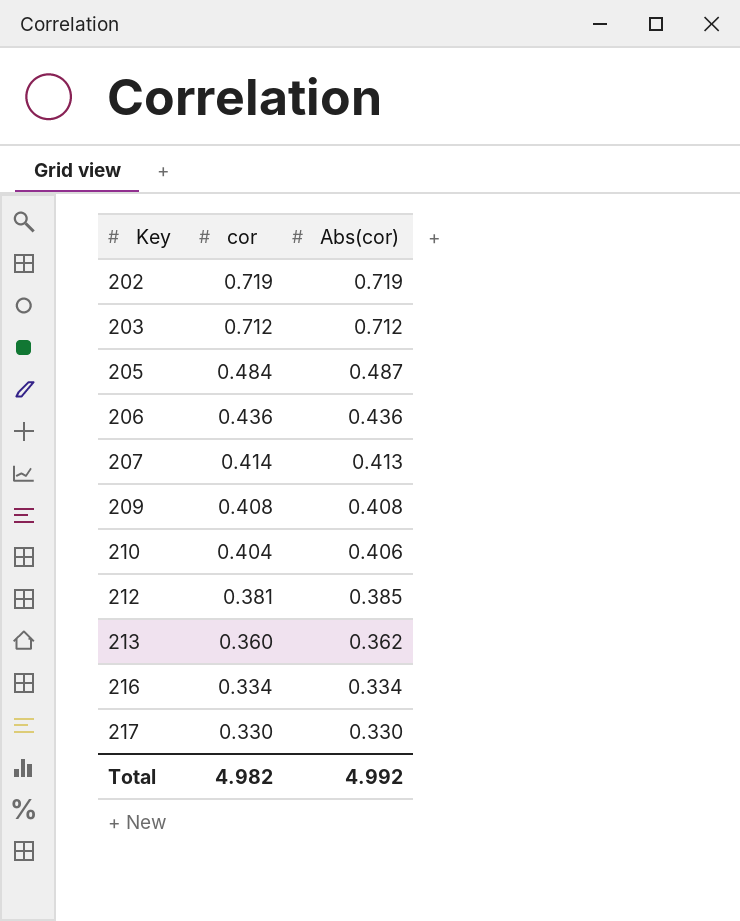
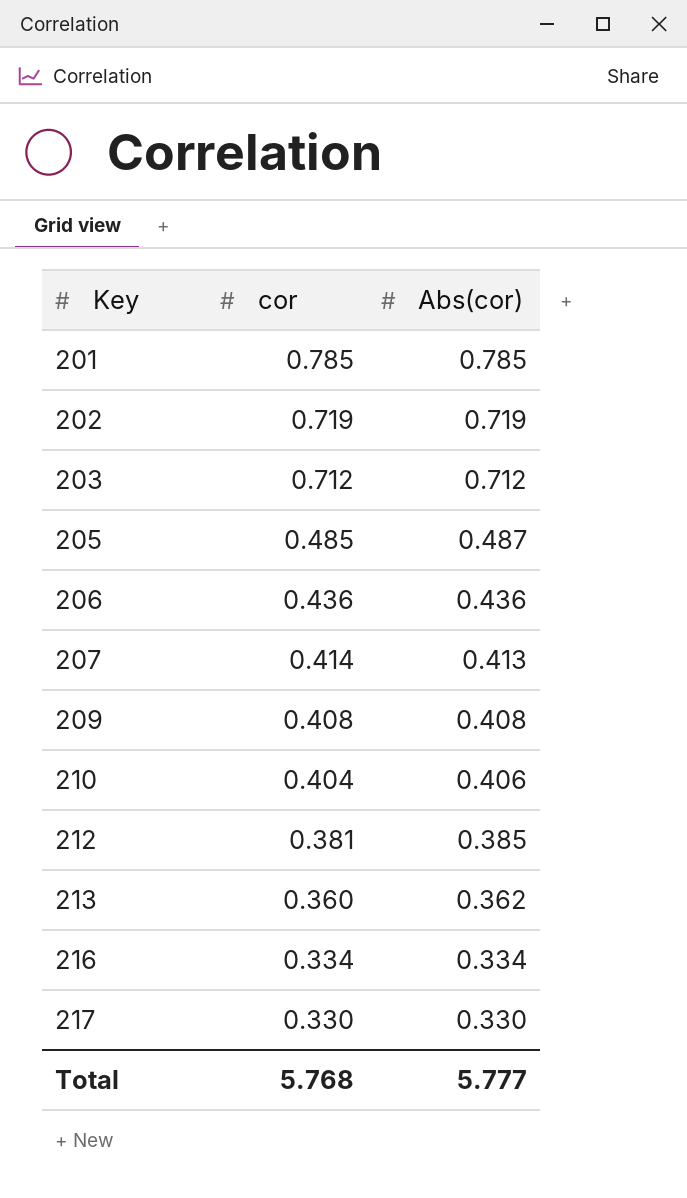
row 201: none -> 0.785 | 0.785
205 | cor: 0.484 -> 0.485
Total | cor: 4.982 -> 5.768
Total | Abs(cor): 4.992 -> 5.777

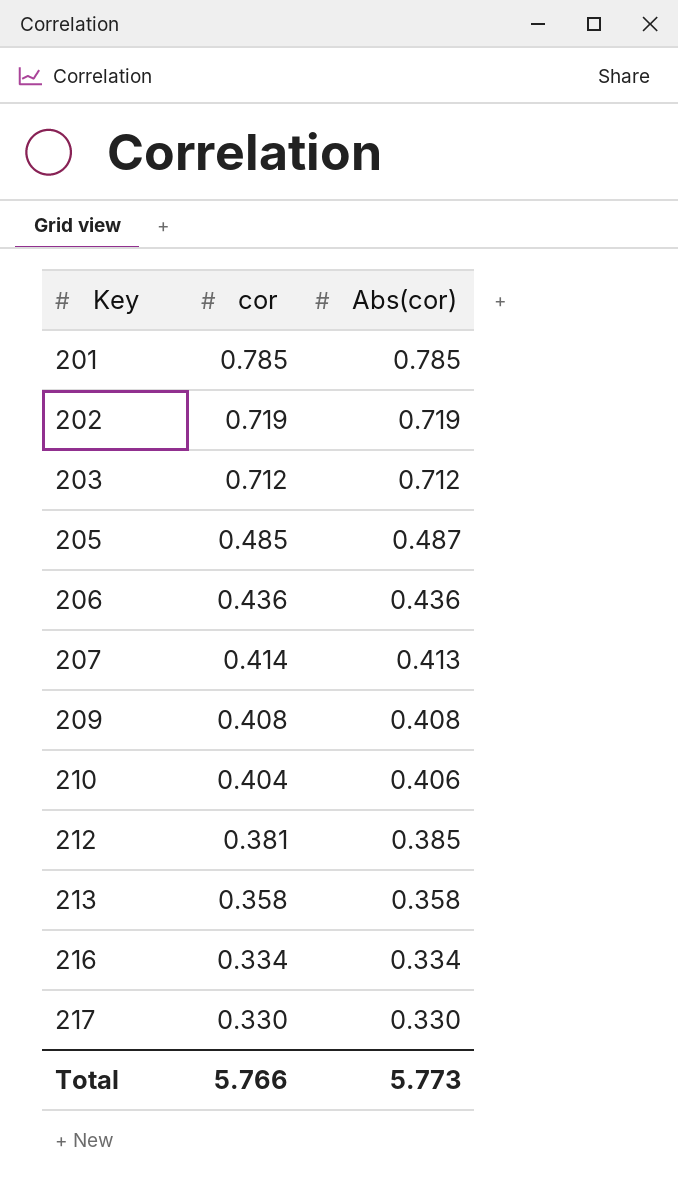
213 | cor: 0.360 -> 0.358
213 | Abs(cor): 0.362 -> 0.358
Total | cor: 5.768 -> 5.766
Total | Abs(cor): 5.777 -> 5.773

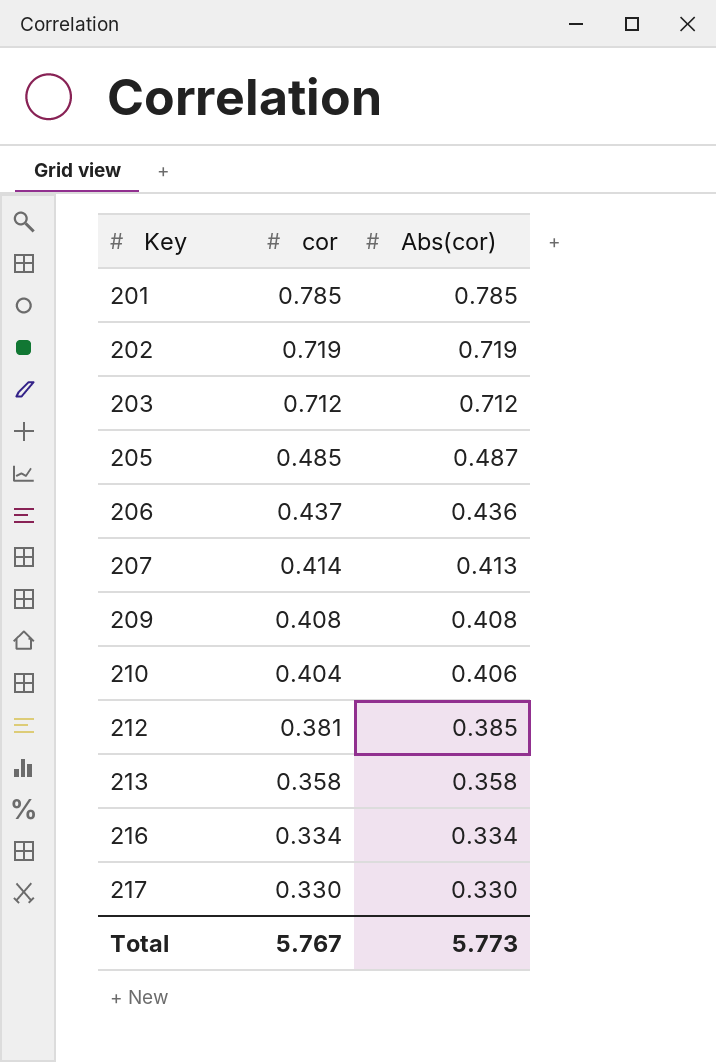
206 | cor: 0.436 -> 0.437
Total | cor: 5.766 -> 5.767

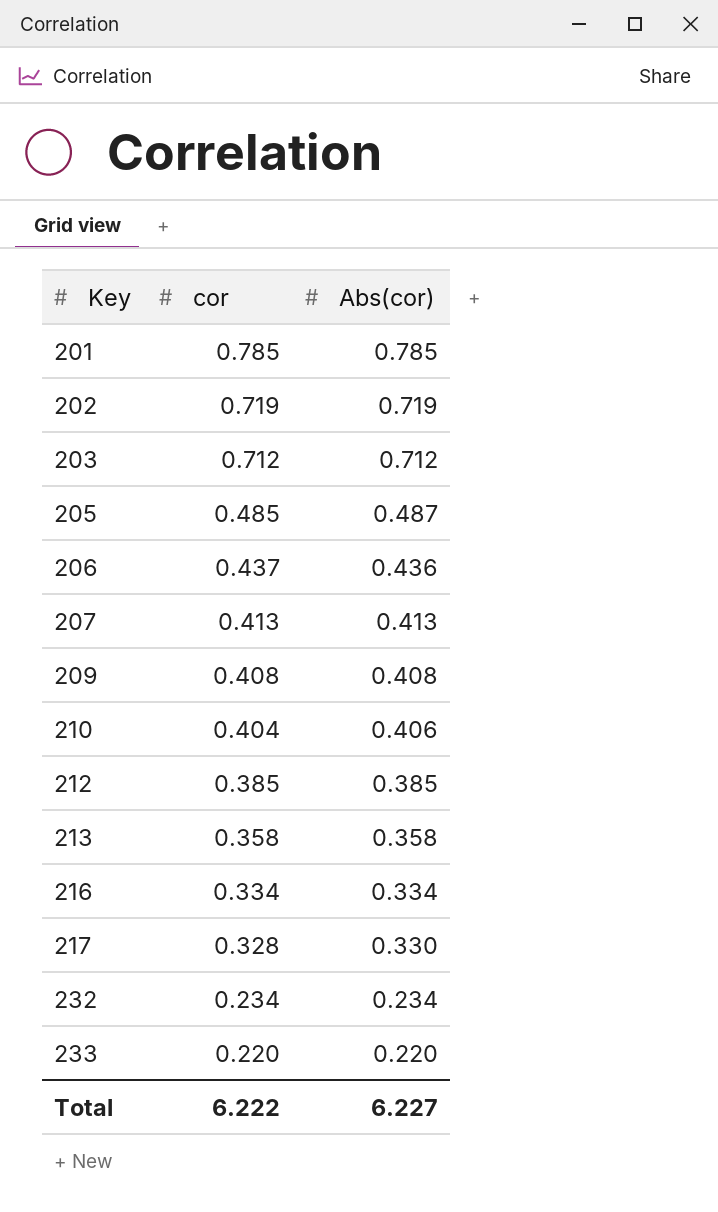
207 | cor: 0.414 -> 0.413
212 | cor: 0.381 -> 0.385
217 | cor: 0.330 -> 0.328
row 232: none -> 0.234 | 0.234
row 233: none -> 0.220 | 0.220
Total | cor: 5.767 -> 6.222
Total | Abs(cor): 5.773 -> 6.227

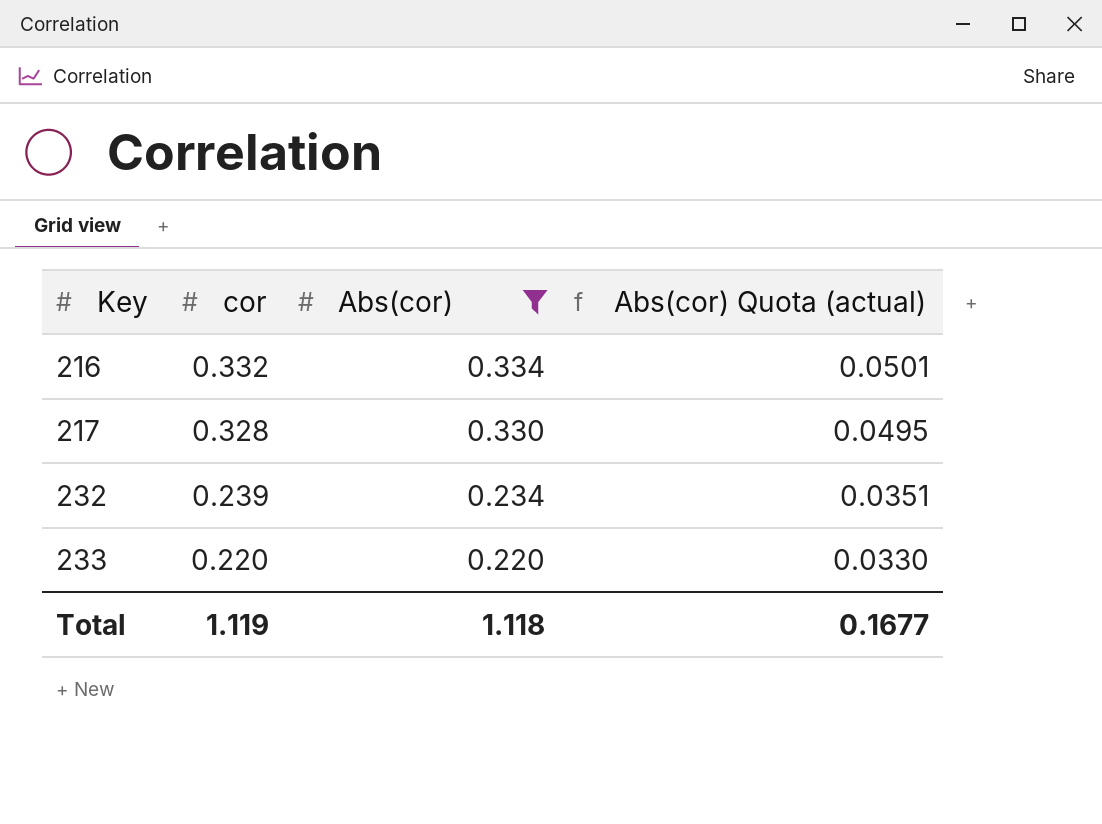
filter: none -> Abs(cor) <= 0.334
column Abs(cor) Quota (actual) | formula: none -> [Abs(cor)] * 0.15
216 | cor: 0.334 -> 0.332
232 | cor: 0.234 -> 0.239
Total | cor: 6.222 -> 1.119
Total | Abs(cor): 6.227 -> 1.118

